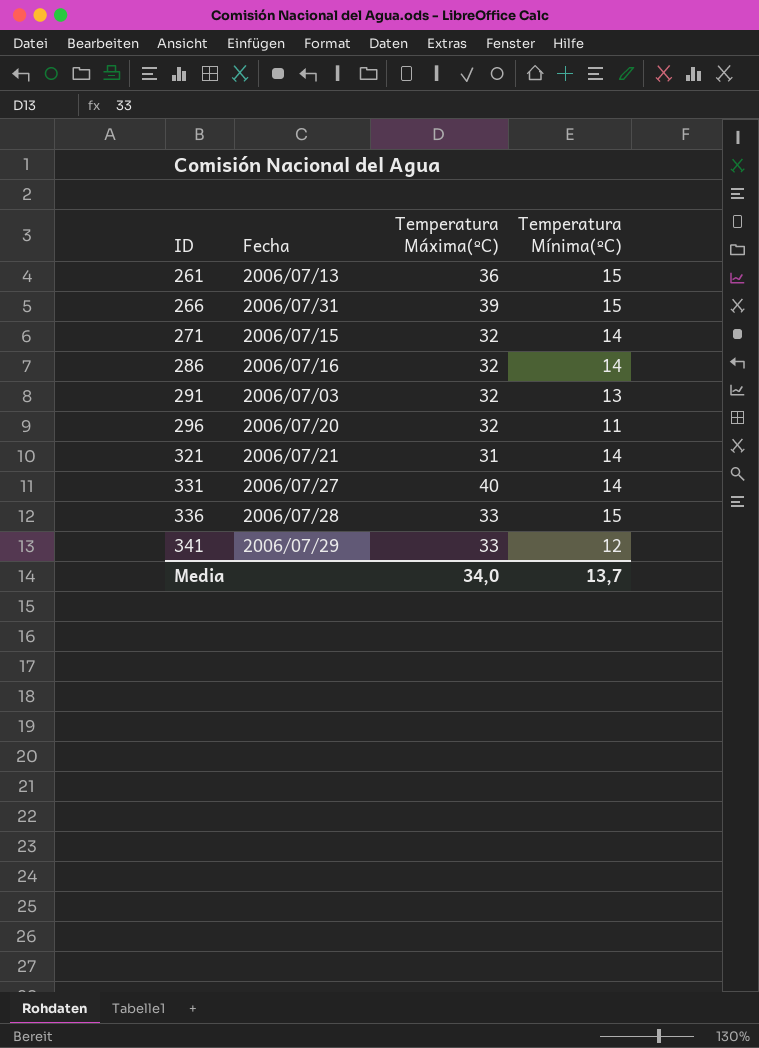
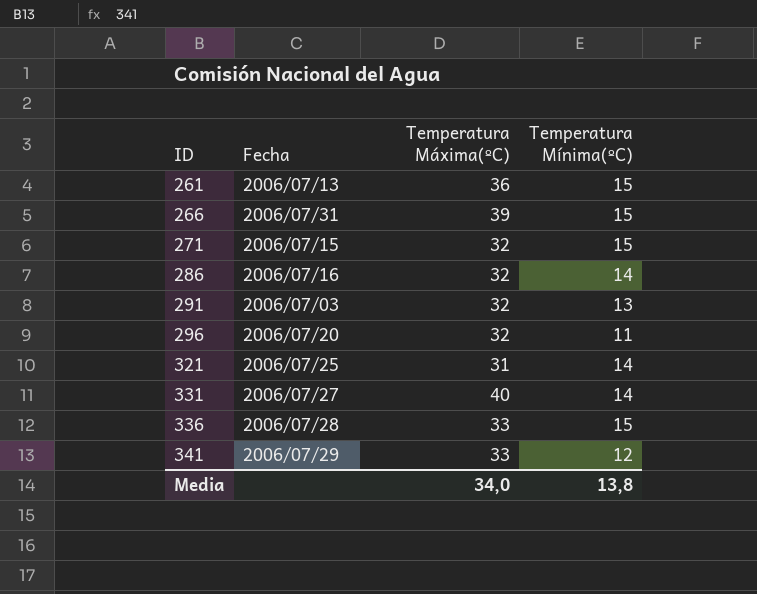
271 | Temperatura Mínima(ºC): 14 -> 15
321 | Fecha: 2006/07/21 -> 2006/07/25
Media | Temperatura Mínima(ºC): 13,7 -> 13,8

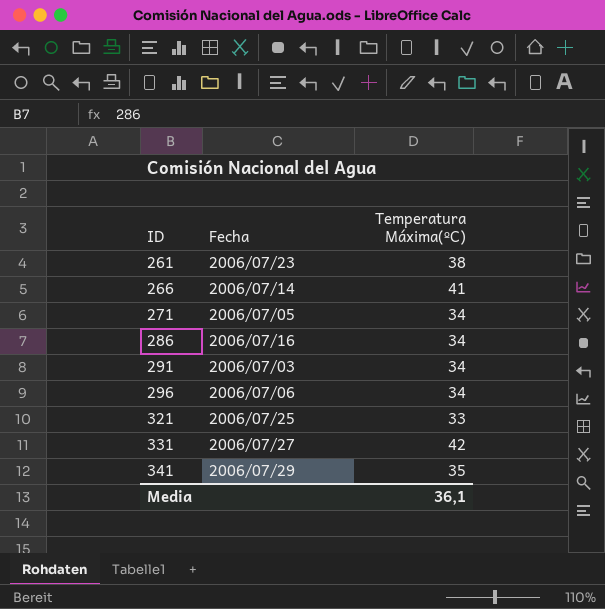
column Temperatura Mínima(ºC) | position: 4 -> none
row 336: 2006/07/28 | 33 | 15 -> none
261 | Fecha: 2006/07/13 -> 2006/07/23
261 | Temperatura Máxima(ºC): 36 -> 38
266 | Fecha: 2006/07/31 -> 2006/07/14
266 | Temperatura Máxima(ºC): 39 -> 41
271 | Fecha: 2006/07/15 -> 2006/07/05
271 | Temperatura Máxima(ºC): 32 -> 34
286 | Temperatura Máxima(ºC): 32 -> 34
291 | Temperatura Máxima(ºC): 32 -> 34
296 | Fecha: 2006/07/20 -> 2006/07/06
296 | Temperatura Máxima(ºC): 32 -> 34
321 | Temperatura Máxima(ºC): 31 -> 33
331 | Temperatura Máxima(ºC): 40 -> 42
341 | Temperatura Máxima(ºC): 33 -> 35
Media | Temperatura Máxima(ºC): 34,0 -> 36,1

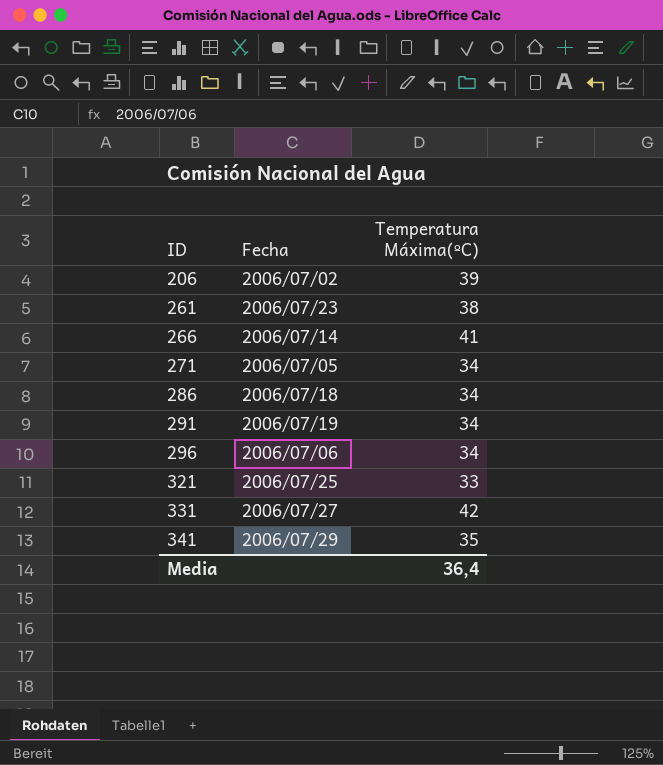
row 206: none -> 2006/07/02 | 39
286 | Fecha: 2006/07/16 -> 2006/07/18
291 | Fecha: 2006/07/03 -> 2006/07/19
Media | Temperatura Máxima(ºC): 36,1 -> 36,4

